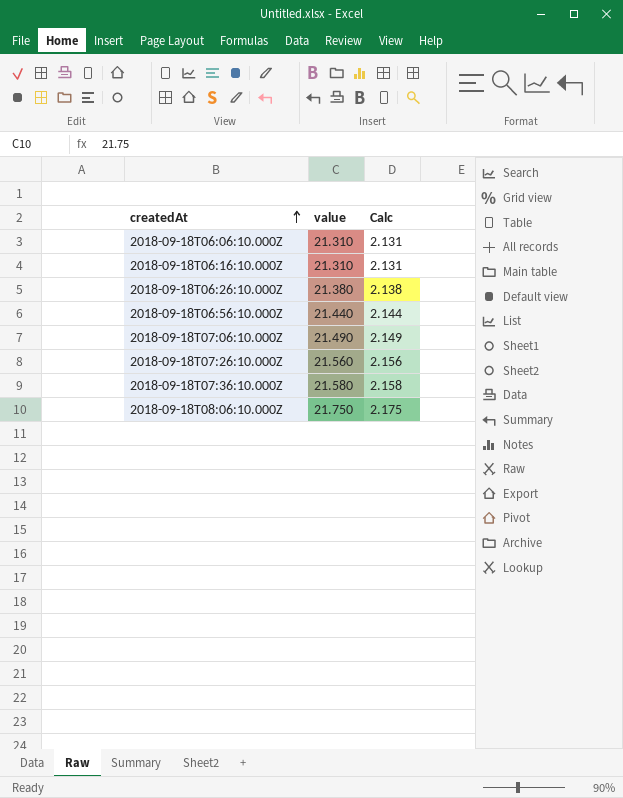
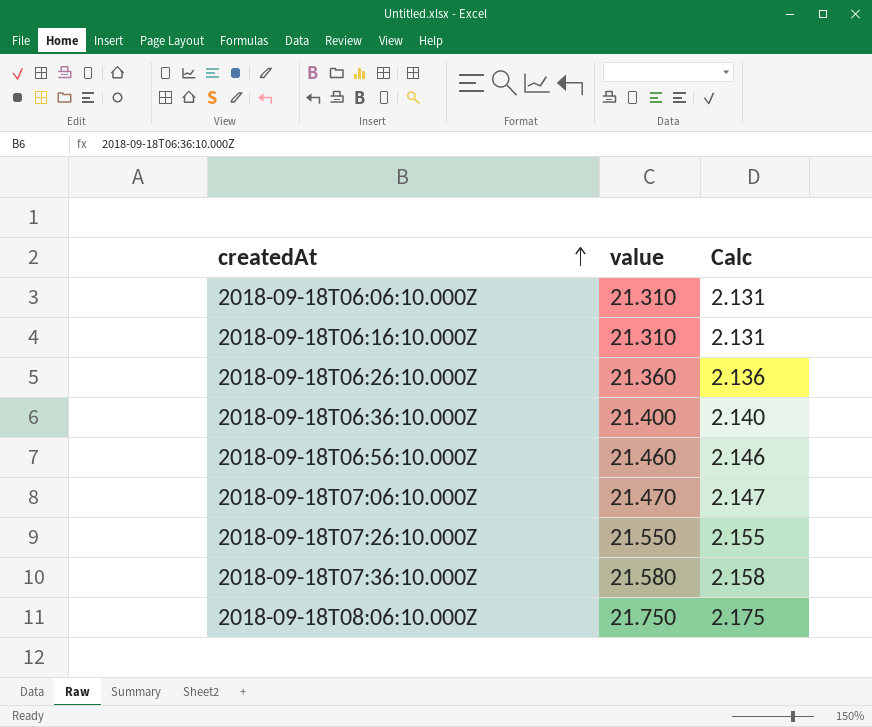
2018-09-18T06:26:10.000Z | value: 21.380 -> 21.360
2018-09-18T06:26:10.000Z | Calc: 2.138 -> 2.136
row 2018-09-18T06:36:10.000Z: none -> 21.400 | 2.140
2018-09-18T06:56:10.000Z | value: 21.440 -> 21.460
2018-09-18T06:56:10.000Z | Calc: 2.144 -> 2.146
2018-09-18T07:06:10.000Z | value: 21.490 -> 21.470
2018-09-18T07:06:10.000Z | Calc: 2.149 -> 2.147
2018-09-18T07:26:10.000Z | value: 21.560 -> 21.550
2018-09-18T07:26:10.000Z | Calc: 2.156 -> 2.155

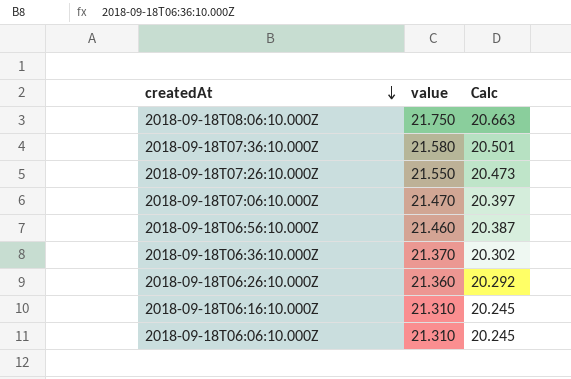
row order: createdAt ascending -> createdAt descending
column Calc | formula: [value] * 0.1 -> [value] * 0.95
2018-09-18T06:36:10.000Z | value: 21.400 -> 21.370

